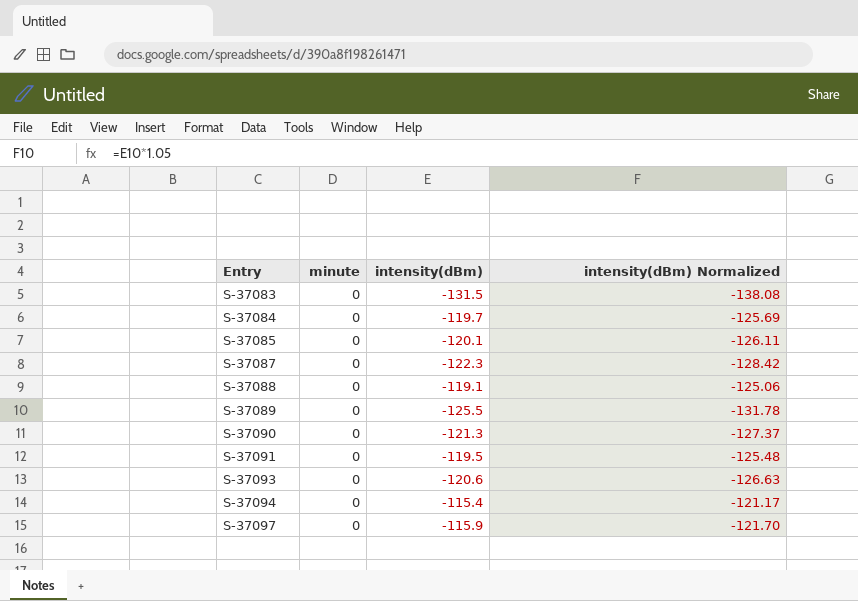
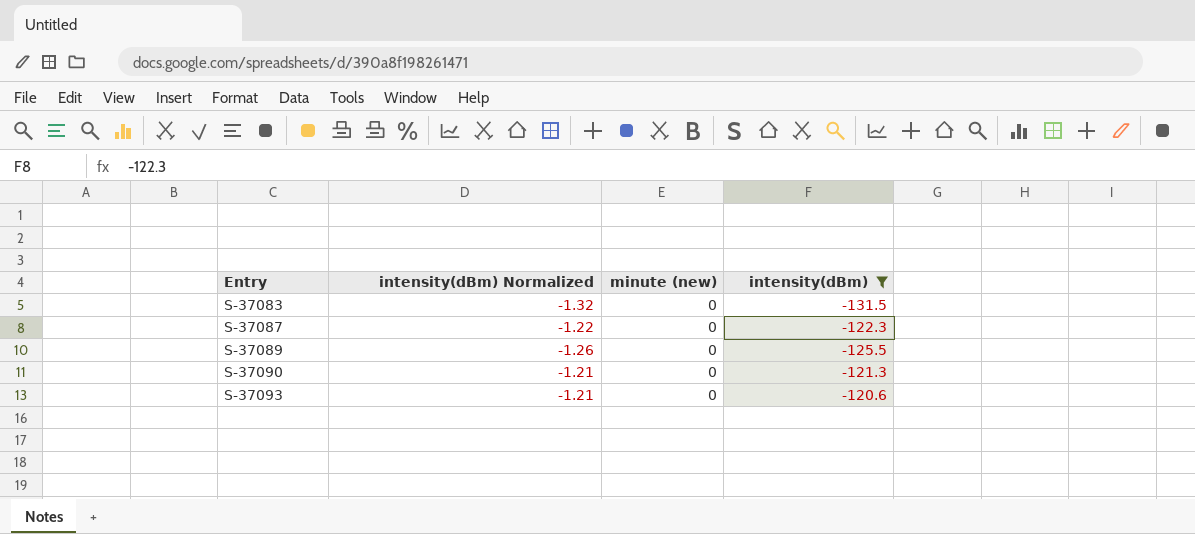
filter: none -> intensity(dBm) <= -120.6
column intensity(dBm) Normalized | formula: [intensity(dBm)] * 1.05 -> [intensity(dBm)] * 0.01
column intensity(dBm) Normalized | position: 4 -> 2
column name: minute -> minute (new)

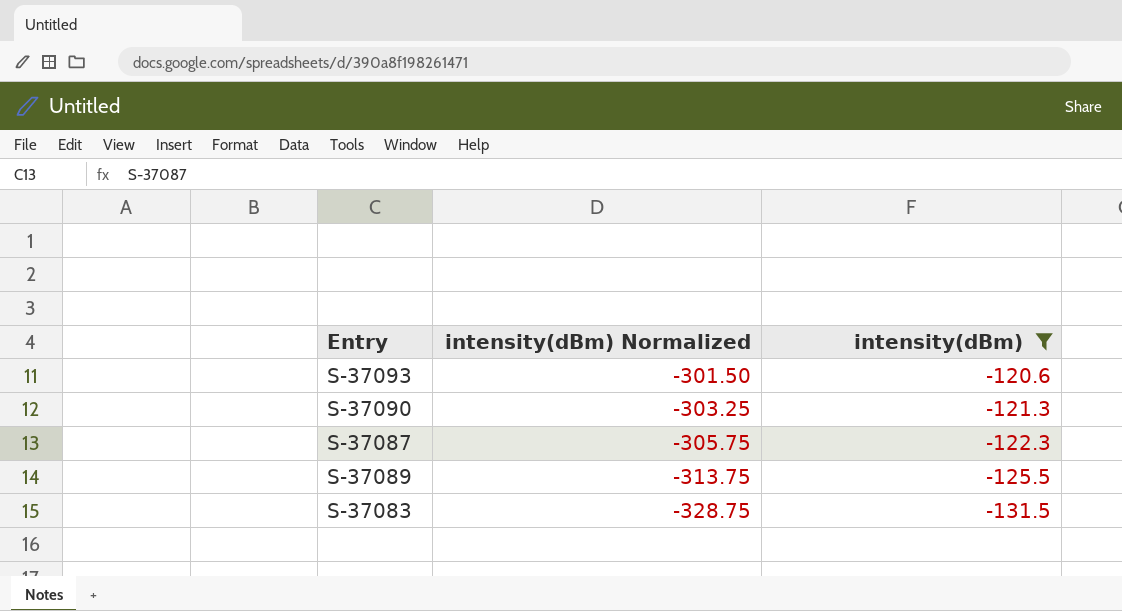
row order: Entry ascending -> intensity(dBm) Normalized descending
column minute (new) | position: 3 -> none
column intensity(dBm) Normalized | formula: [intensity(dBm)] * 0.01 -> [intensity(dBm)] * 2.5

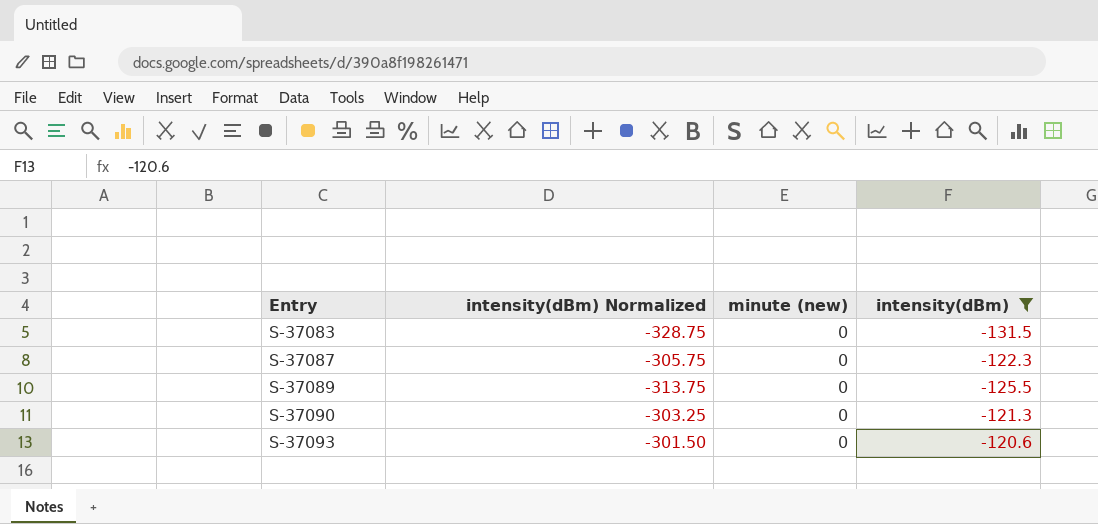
row order: intensity(dBm) Normalized descending -> Entry ascending
column minute (new) | position: none -> 3

